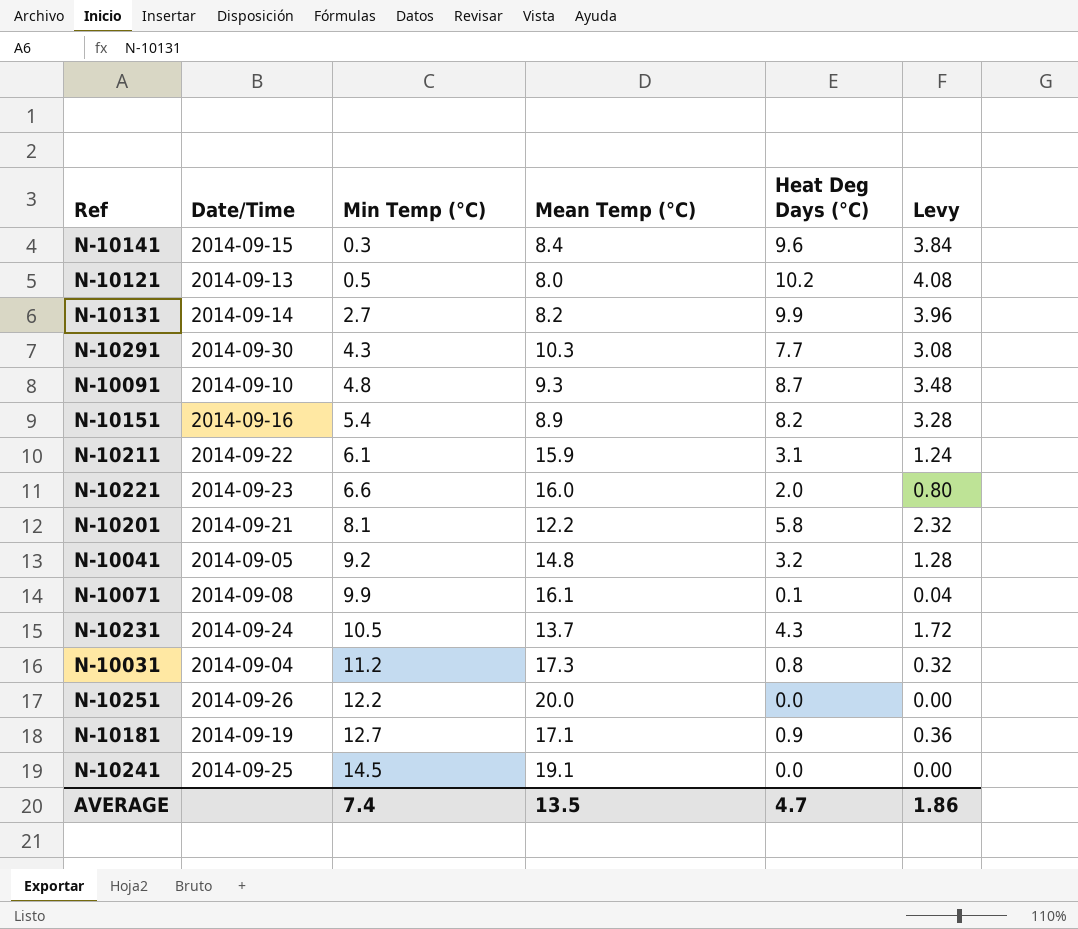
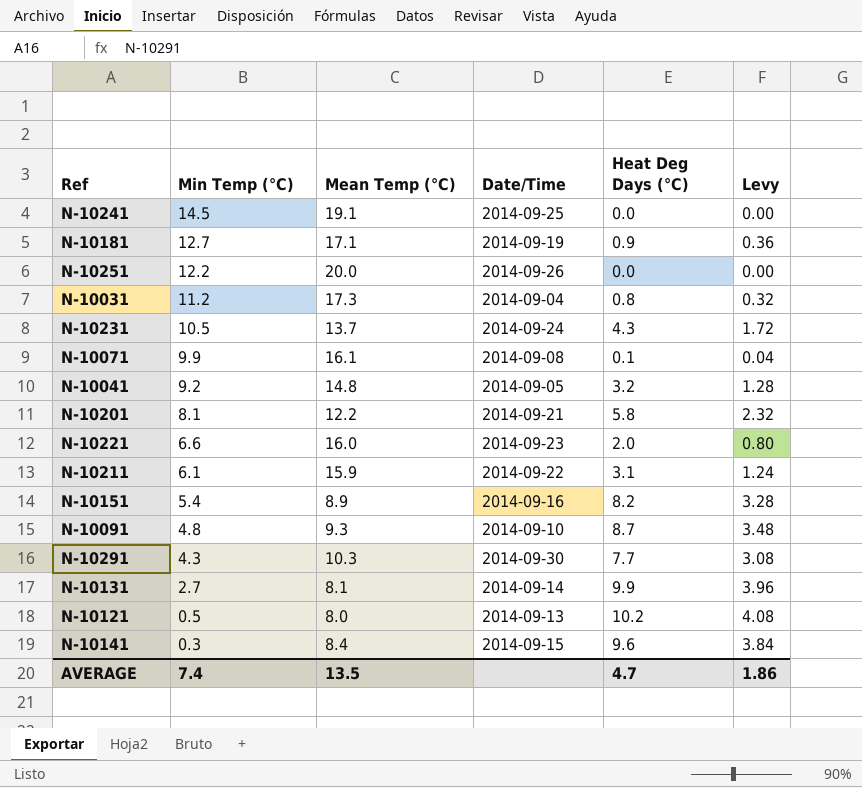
row order: Min Temp (°C) ascending -> Min Temp (°C) descending
column Date/Time | position: 2 -> 4
N-10131 | Mean Temp (°C): 8.2 -> 8.1

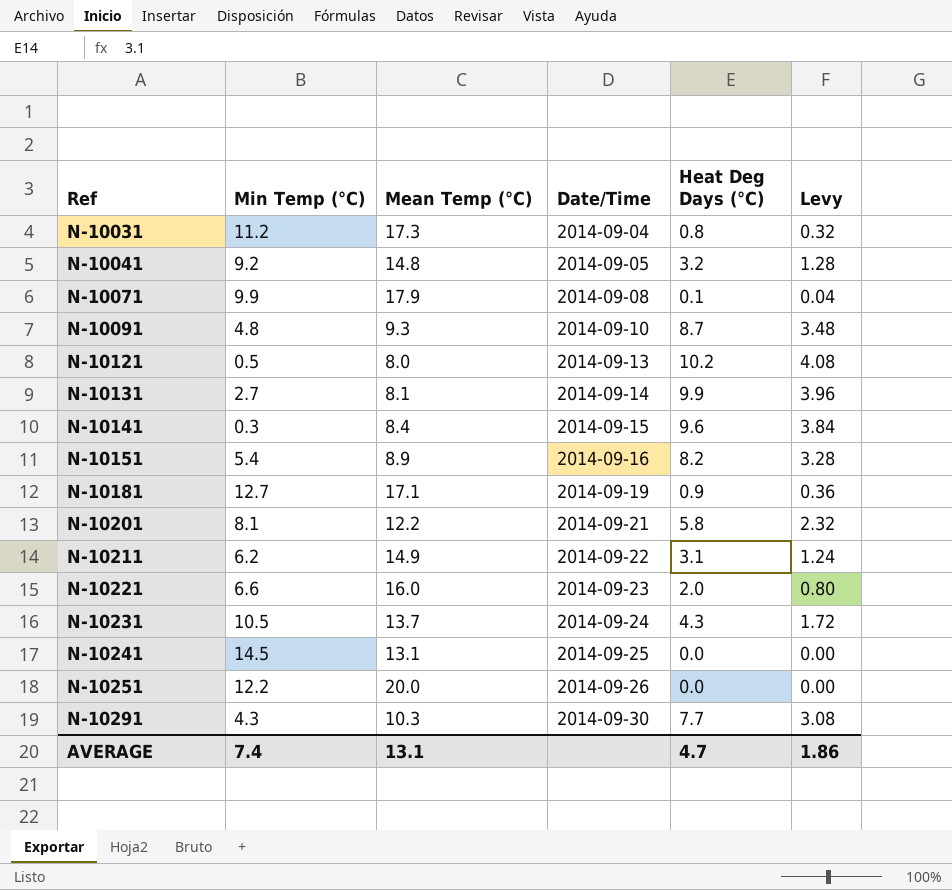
row order: Min Temp (°C) descending -> Ref ascending
N-10071 | Mean Temp (°C): 16.1 -> 17.9
N-10211 | Min Temp (°C): 6.1 -> 6.2
N-10211 | Mean Temp (°C): 15.9 -> 14.9
N-10241 | Mean Temp (°C): 19.1 -> 13.1
AVERAGE | Mean Temp (°C): 13.5 -> 13.1

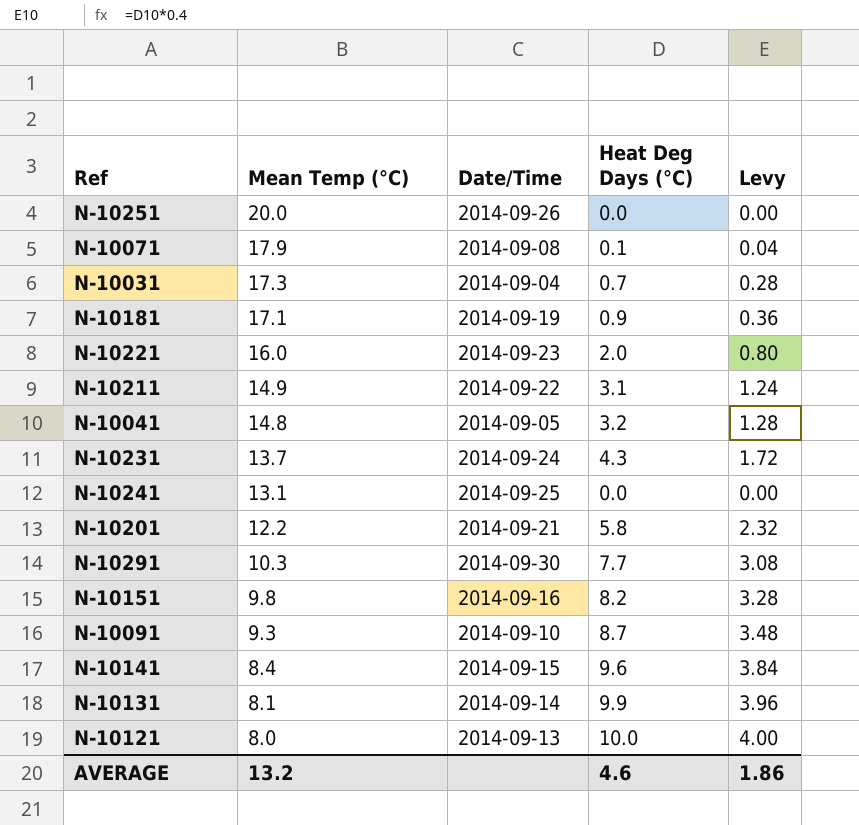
row order: Ref ascending -> Mean Temp (°C) descending
column Min Temp (°C) | position: 2 -> none
N-10031 | Heat Deg Days (°C): 0.8 -> 0.7
N-10031 | Levy: 0.32 -> 0.28
N-10151 | Mean Temp (°C): 8.9 -> 9.8
N-10121 | Heat Deg Days (°C): 10.2 -> 10.0
N-10121 | Levy: 4.08 -> 4.00
AVERAGE | Mean Temp (°C): 13.1 -> 13.2
AVERAGE | Heat Deg Days (°C): 4.7 -> 4.6

